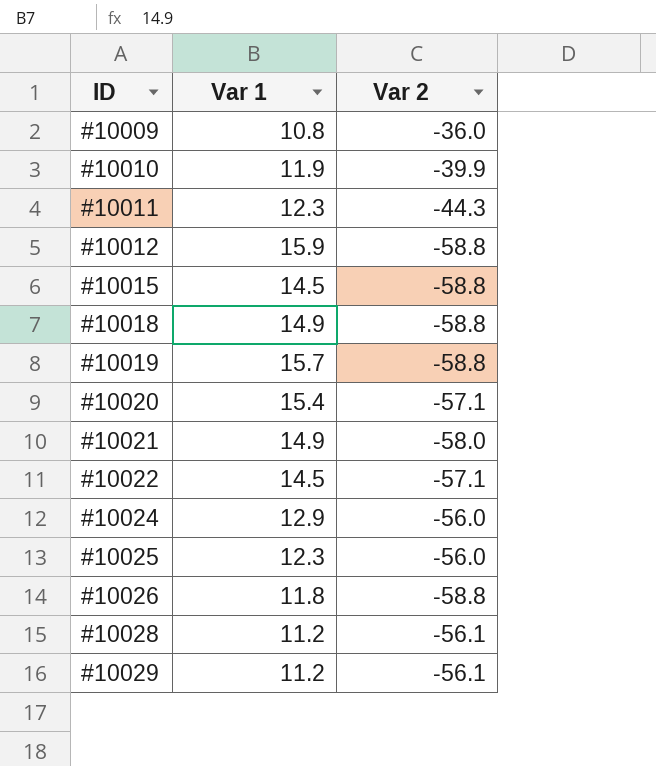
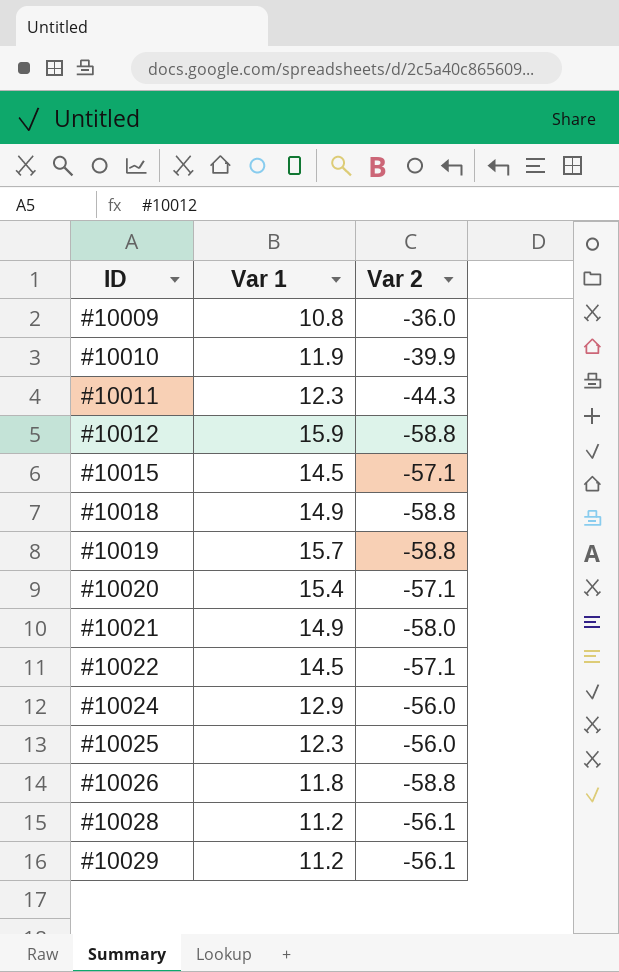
#10015 | Var 2: -58.8 -> -57.1

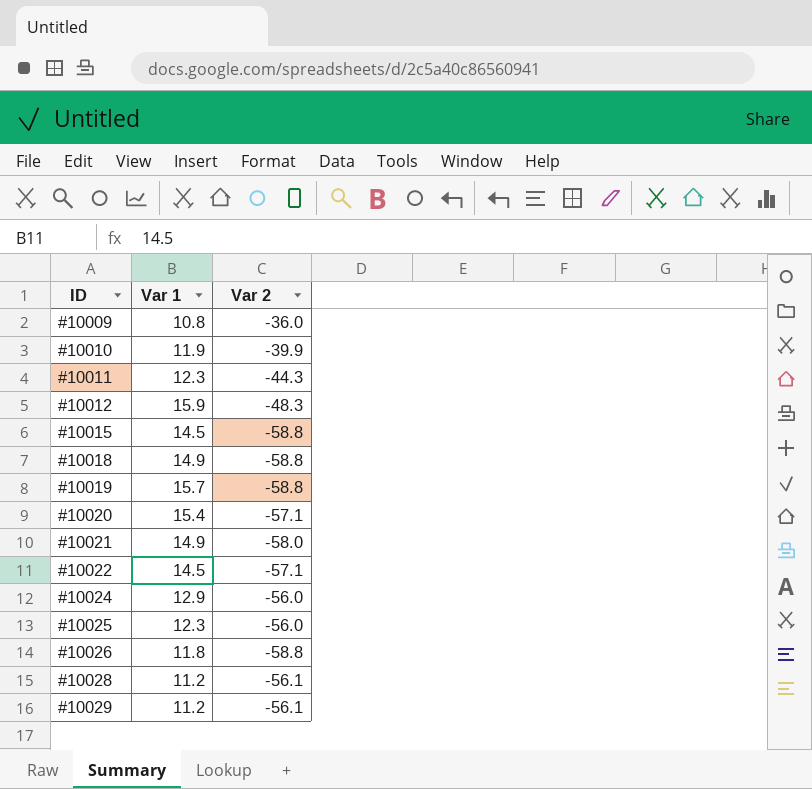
#10012 | Var 2: -58.8 -> -48.3
#10015 | Var 2: -57.1 -> -58.8

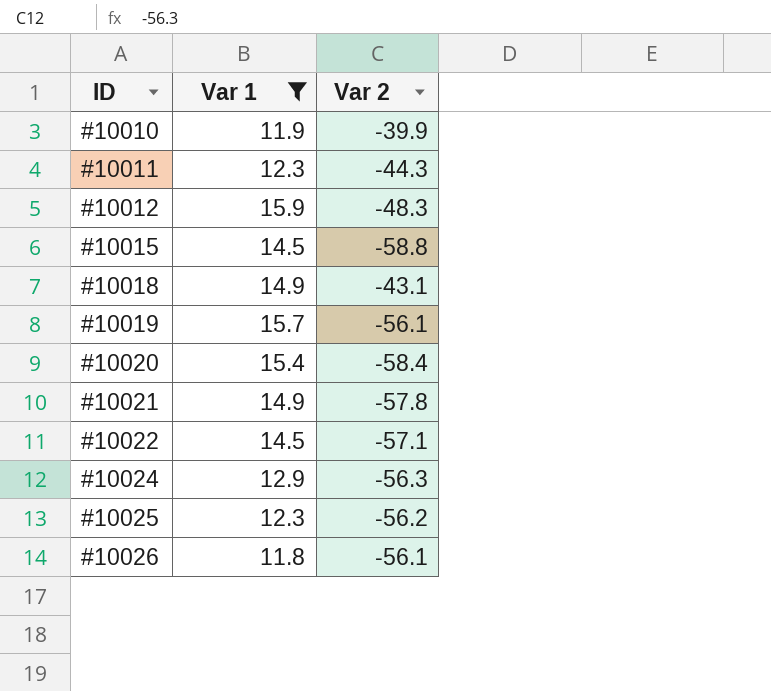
filter: none -> Var 1 >= 11.8
#10018 | Var 2: -58.8 -> -43.1
#10019 | Var 2: -58.8 -> -56.1
#10020 | Var 2: -57.1 -> -58.4
#10021 | Var 2: -58.0 -> -57.8
#10024 | Var 2: -56.0 -> -56.3
#10025 | Var 2: -56.0 -> -56.2
#10026 | Var 2: -58.8 -> -56.1

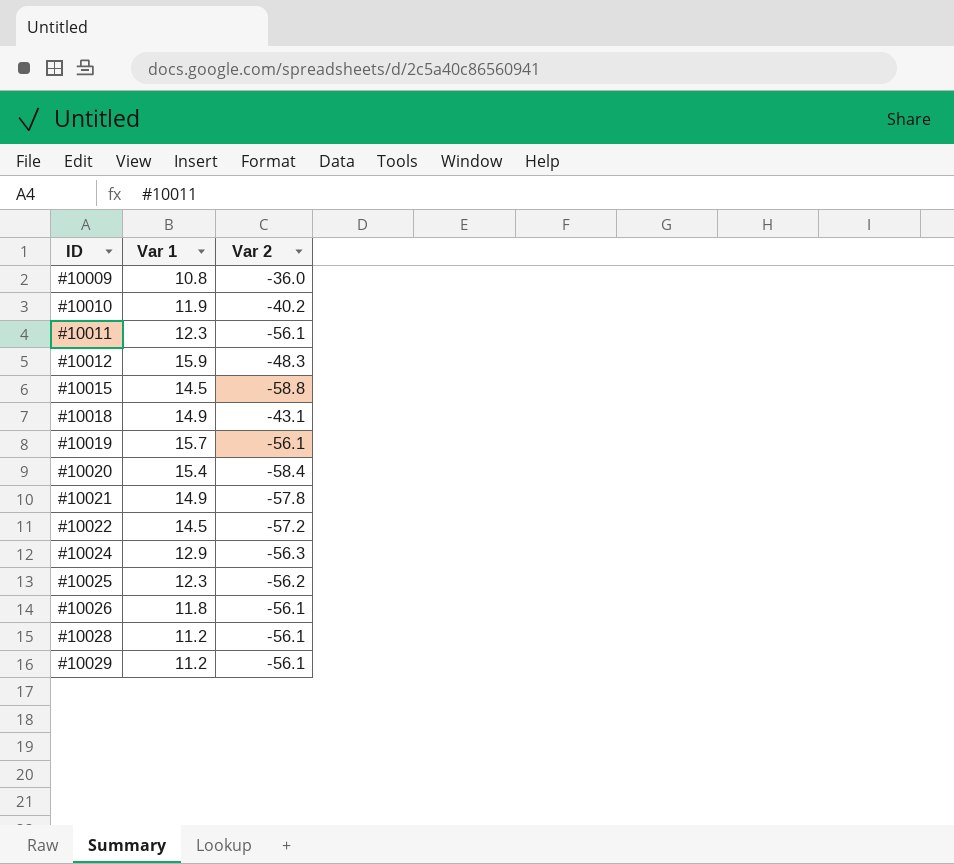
filter: Var 1 >= 11.8 -> none
#10010 | Var 2: -39.9 -> -40.2
#10011 | Var 2: -44.3 -> -56.1
#10022 | Var 2: -57.1 -> -57.2

